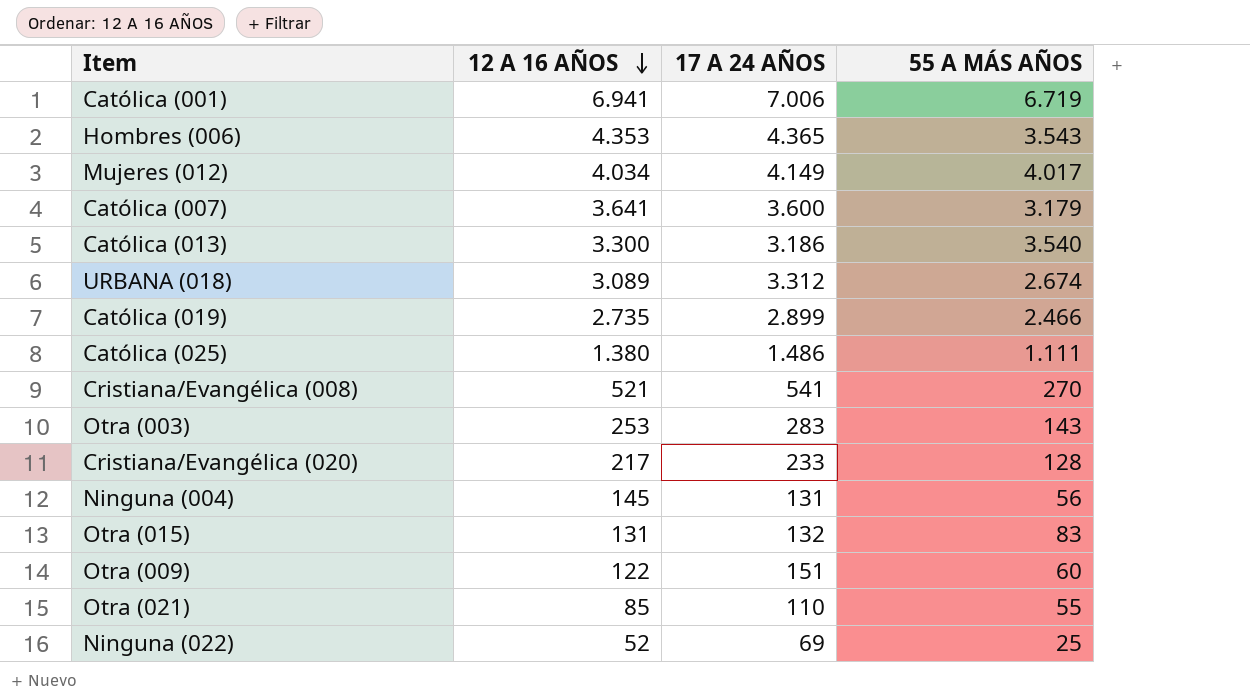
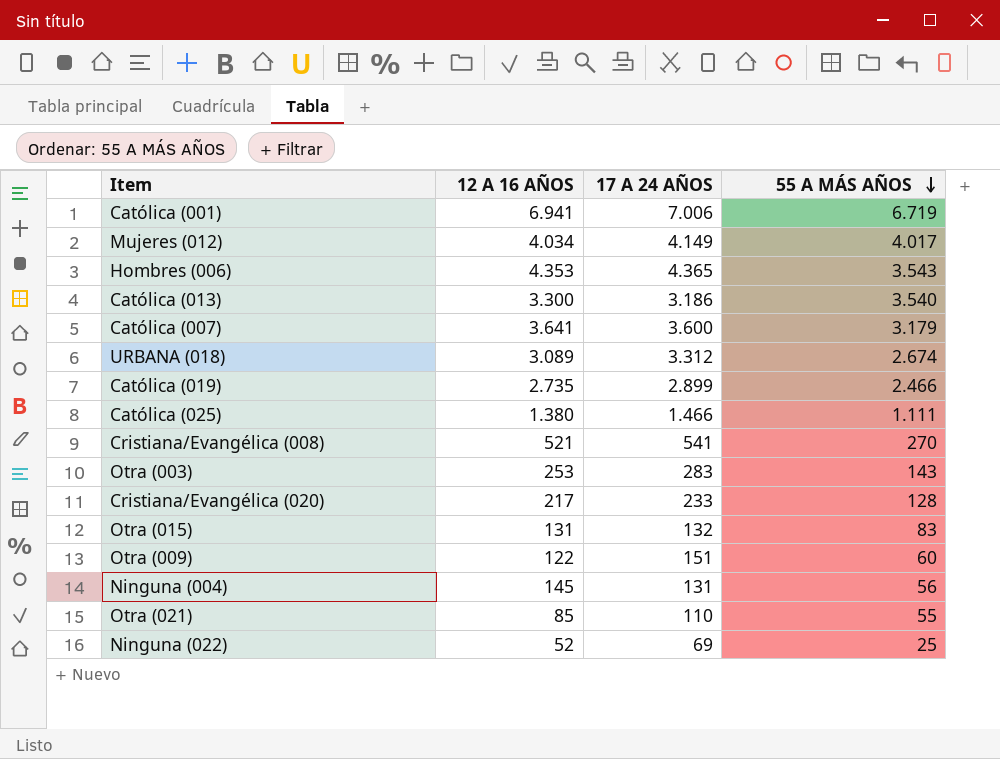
row order: 12 A 16 AÑOS descending -> 55 A MÁS AÑOS descending
Católica (025) | 17 A 24 AÑOS: 1.486 -> 1.466

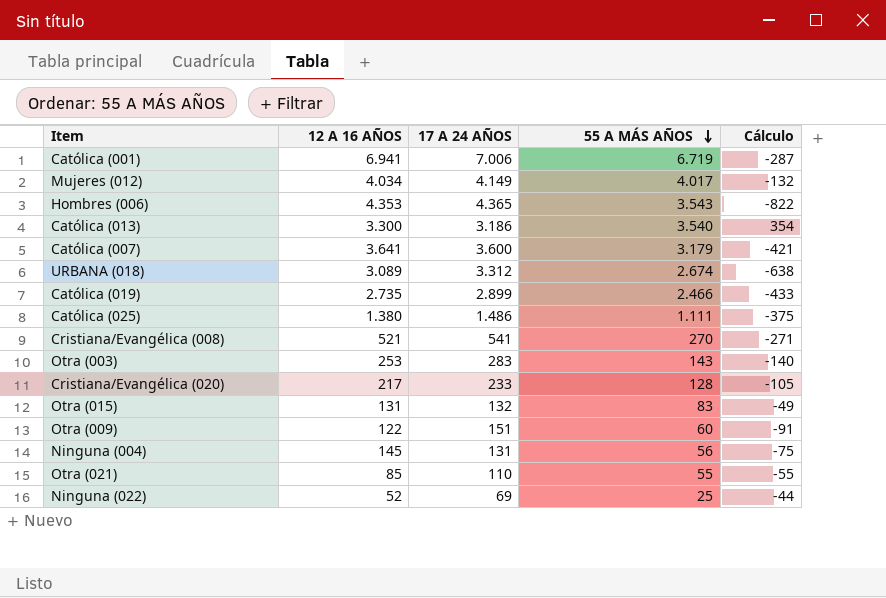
column Cálculo | formula: none -> [55 A MÁS AÑOS] - [17 A 24 AÑOS]
Católica (025) | 17 A 24 AÑOS: 1.466 -> 1.486

